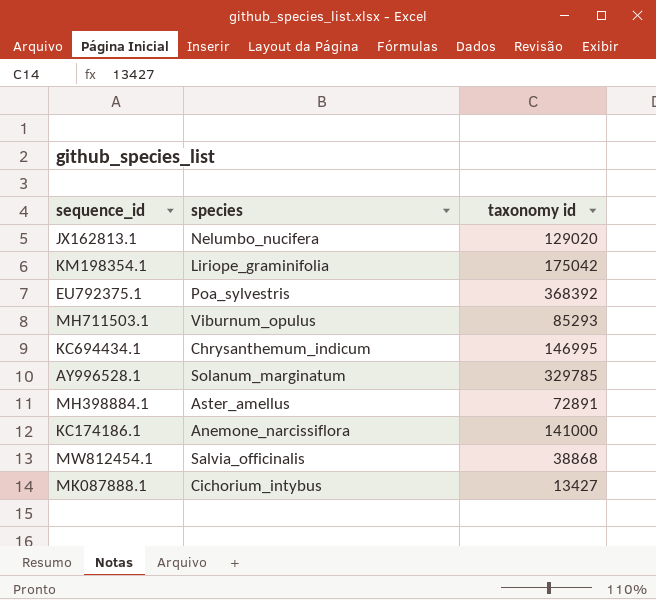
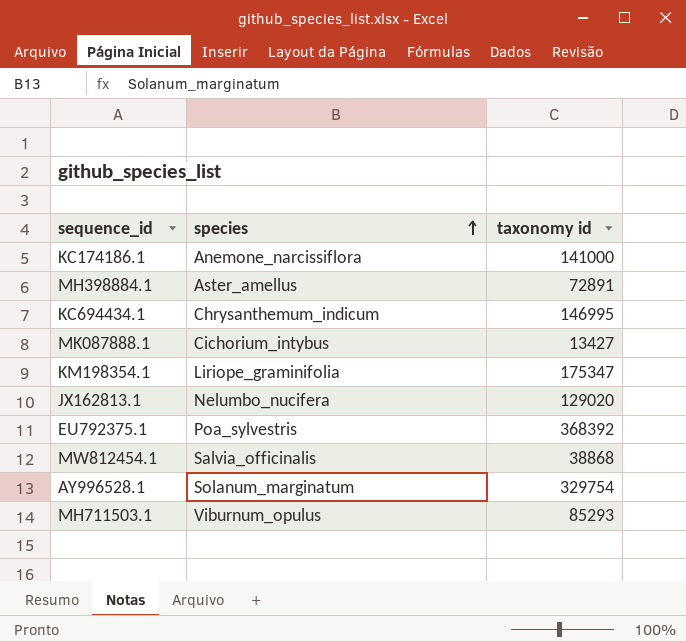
row order: none -> species ascending
KM198354.1 | taxonomy id: 175042 -> 175347
AY996528.1 | taxonomy id: 329785 -> 329754

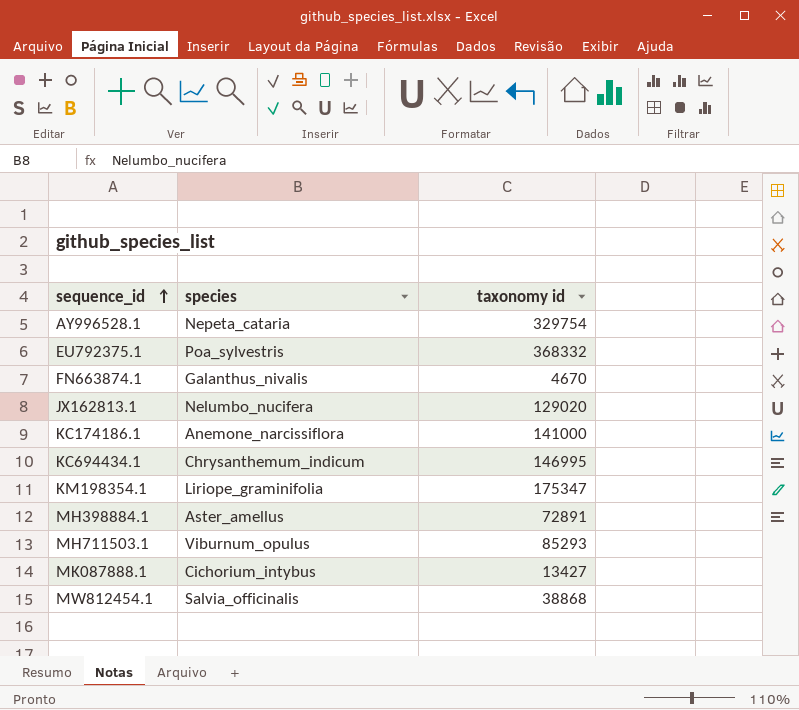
row order: species ascending -> sequence_id ascending
AY996528.1 | species: Solanum_marginatum -> Nepeta_cataria
EU792375.1 | taxonomy id: 368392 -> 368332
row FN663874.1: none -> Galanthus_nivalis | 4670

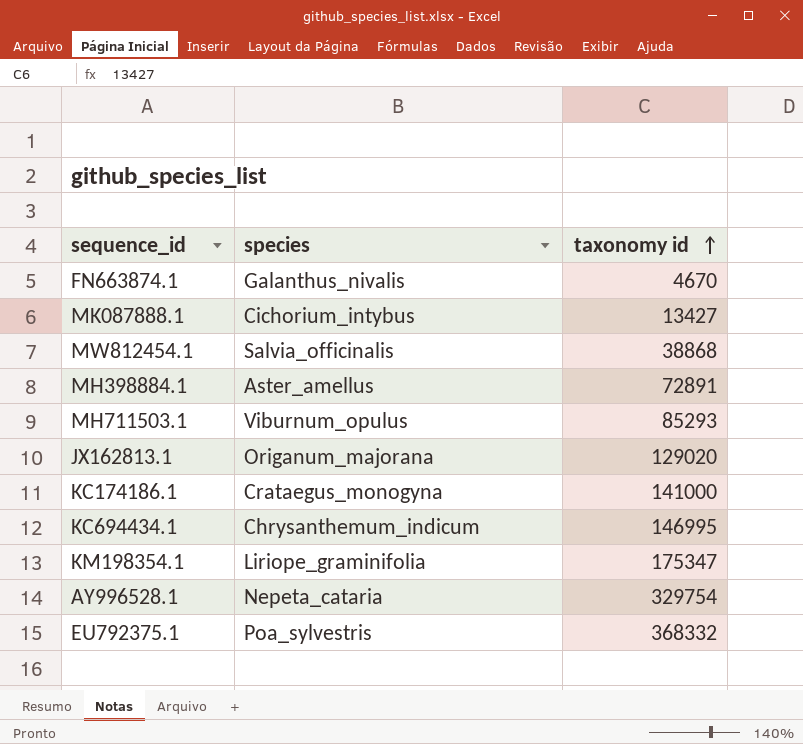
row order: sequence_id ascending -> taxonomy id ascending
JX162813.1 | species: Nelumbo_nucifera -> Origanum_majorana
KC174186.1 | species: Anemone_narcissiflora -> Crataegus_monogyna

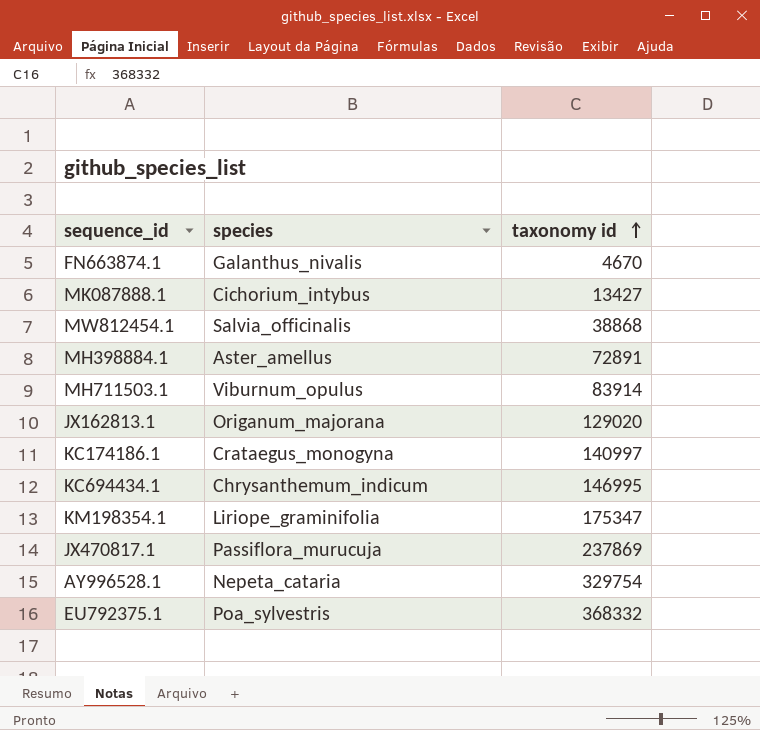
MH711503.1 | taxonomy id: 85293 -> 83914
KC174186.1 | taxonomy id: 141000 -> 140997
row JX470817.1: none -> Passiflora_murucuja | 237869

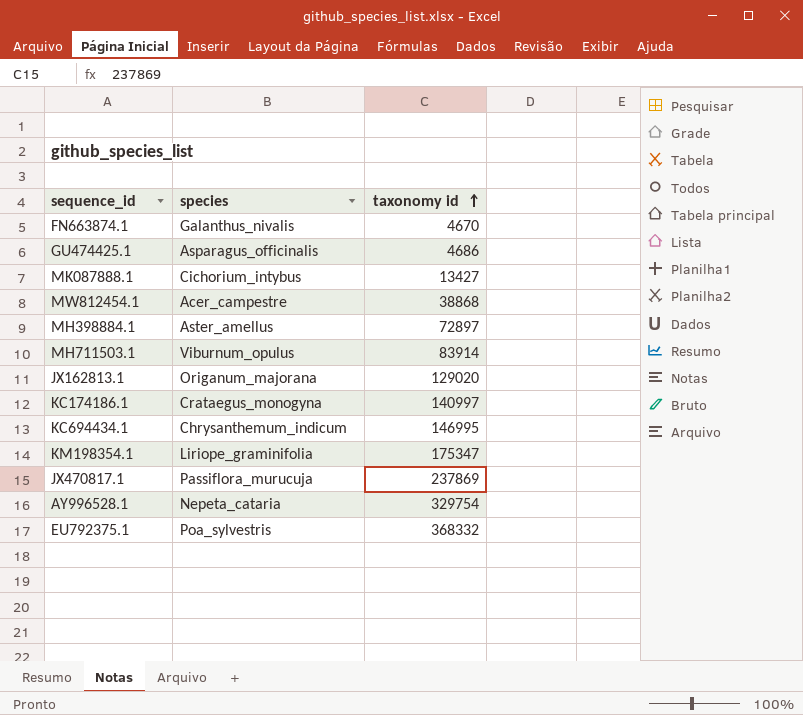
row GU474425.1: none -> Asparagus_officinalis | 4686
MW812454.1 | species: Salvia_officinalis -> Acer_campestre
MH398884.1 | taxonomy id: 72891 -> 72897

